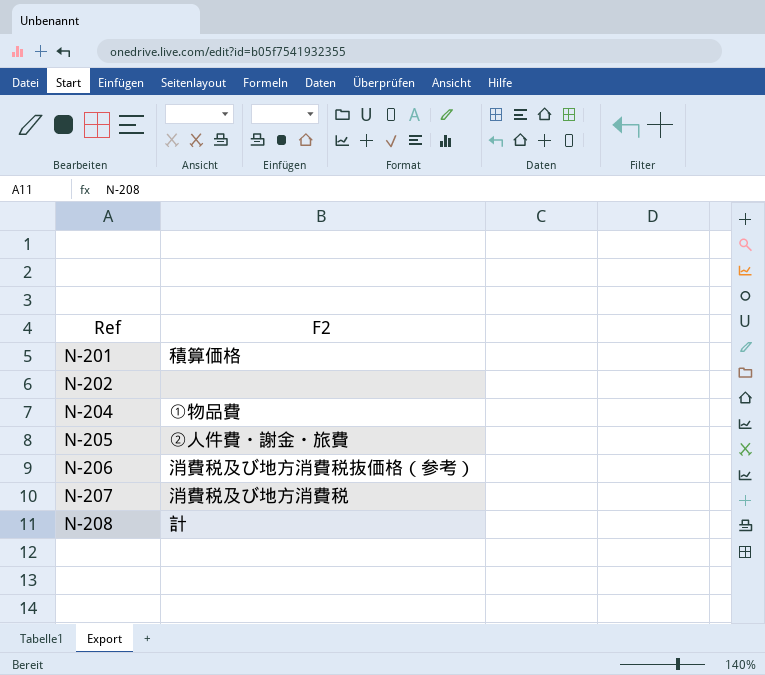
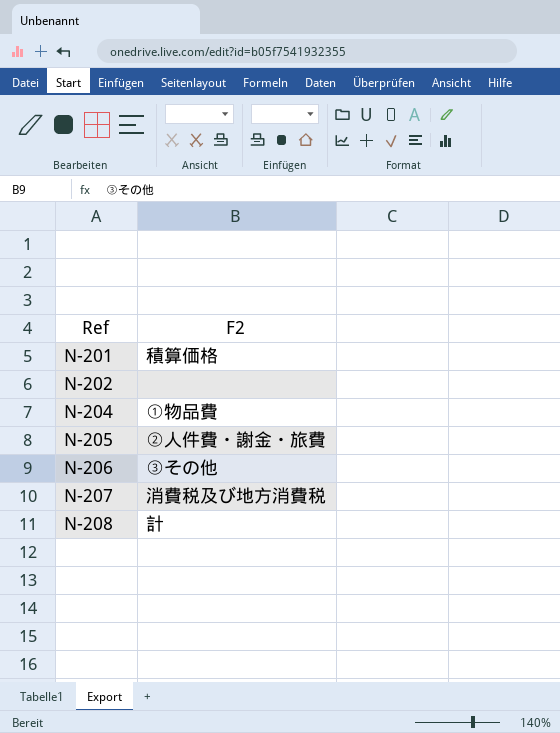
N-206 | F2: 消費税及び地方消費税抜価格（参考） -> ③その他

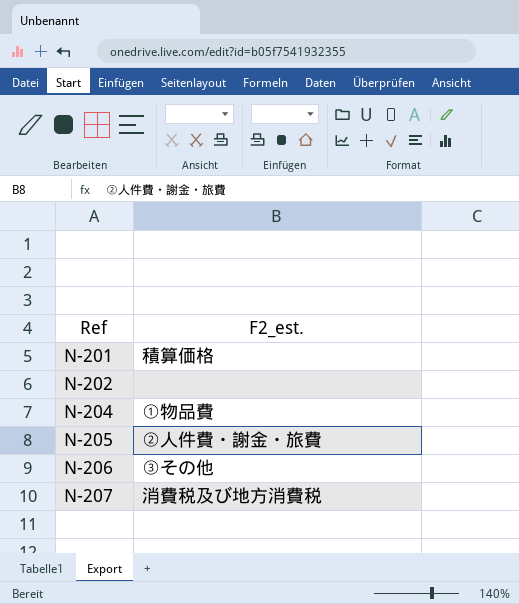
column name: F2 -> F2_est.
row N-208: 計 -> none

